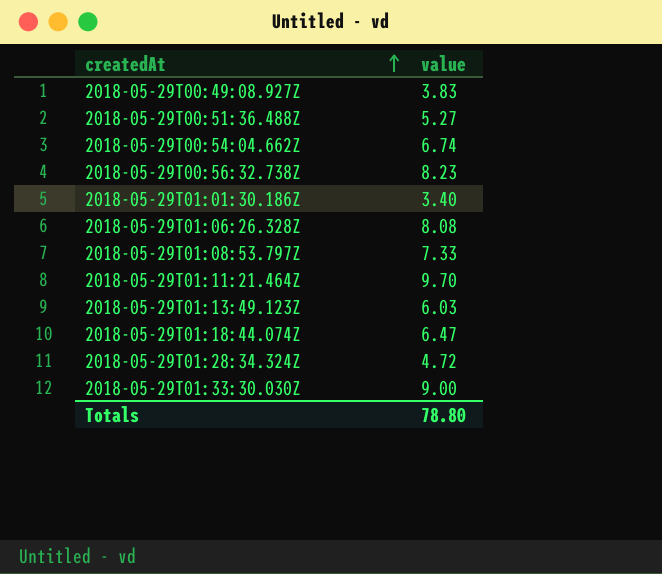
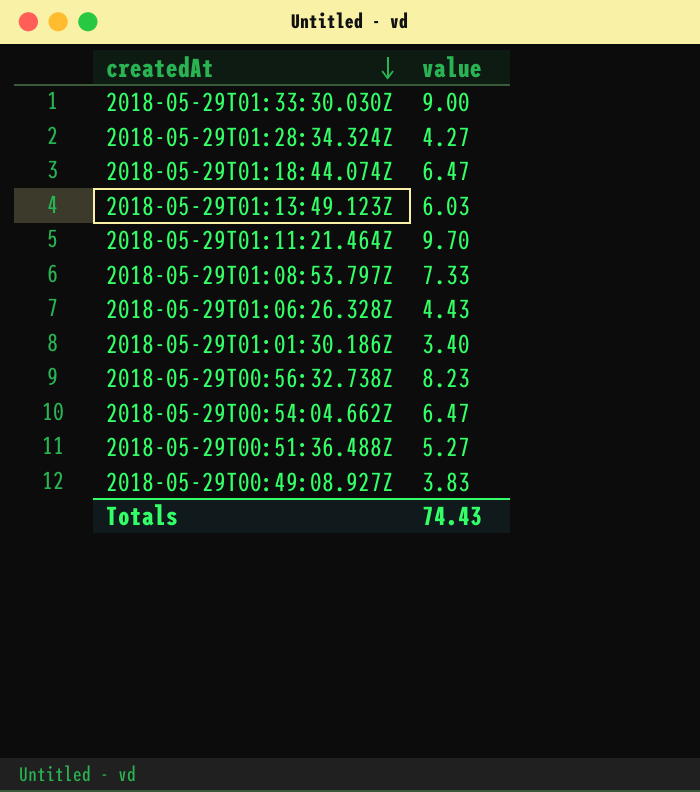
row order: createdAt ascending -> createdAt descending
2018-05-29T01:28:34.324Z | value: 4.72 -> 4.27
2018-05-29T01:06:26.328Z | value: 8.08 -> 4.43
2018-05-29T00:54:04.662Z | value: 6.74 -> 6.47
Totals | value: 78.80 -> 74.43

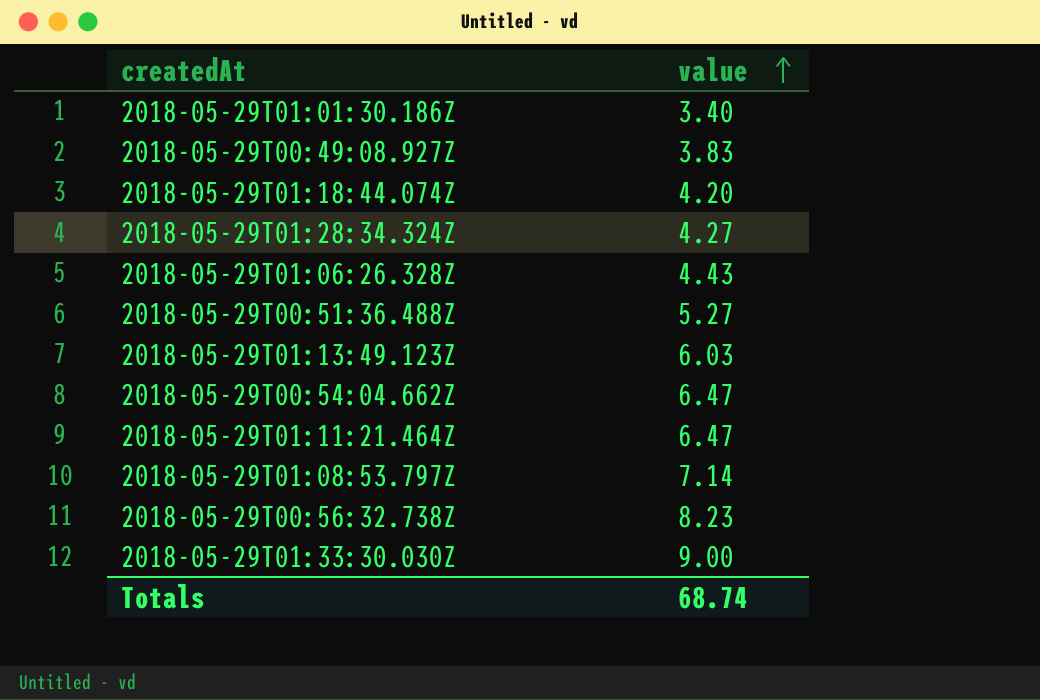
row order: createdAt descending -> value ascending
2018-05-29T01:18:44.074Z | value: 6.47 -> 4.20
2018-05-29T01:11:21.464Z | value: 9.70 -> 6.47
2018-05-29T01:08:53.797Z | value: 7.33 -> 7.14
Totals | value: 74.43 -> 68.74

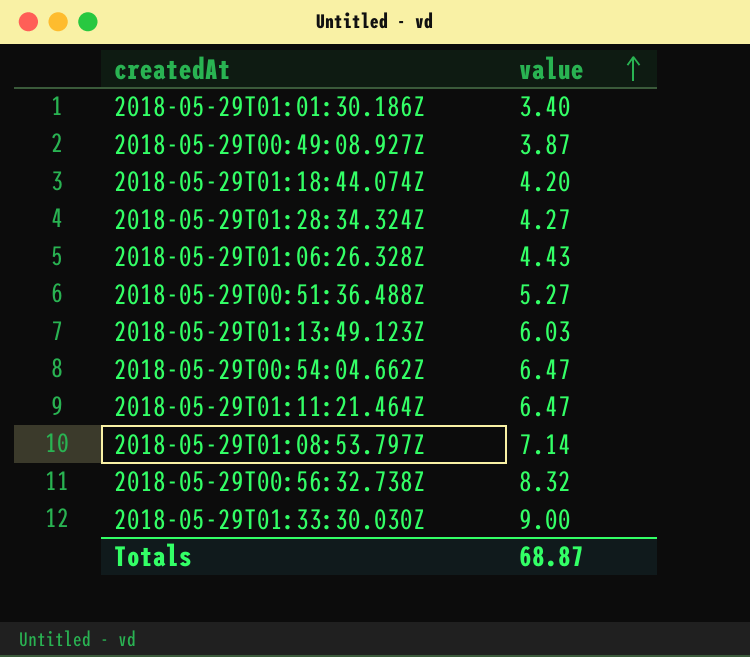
2018-05-29T00:49:08.927Z | value: 3.83 -> 3.87
2018-05-29T00:56:32.738Z | value: 8.23 -> 8.32
Totals | value: 68.74 -> 68.87

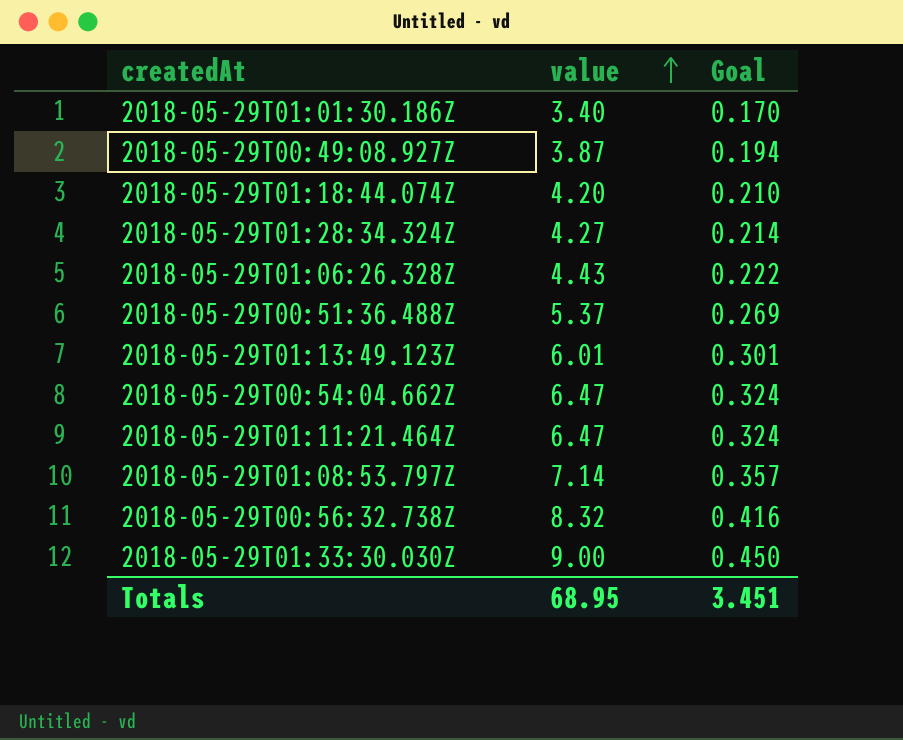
column Goal | formula: none -> [value] * 0.05
2018-05-29T00:51:36.488Z | value: 5.27 -> 5.37
2018-05-29T01:13:49.123Z | value: 6.03 -> 6.01
Totals | value: 68.87 -> 68.95

